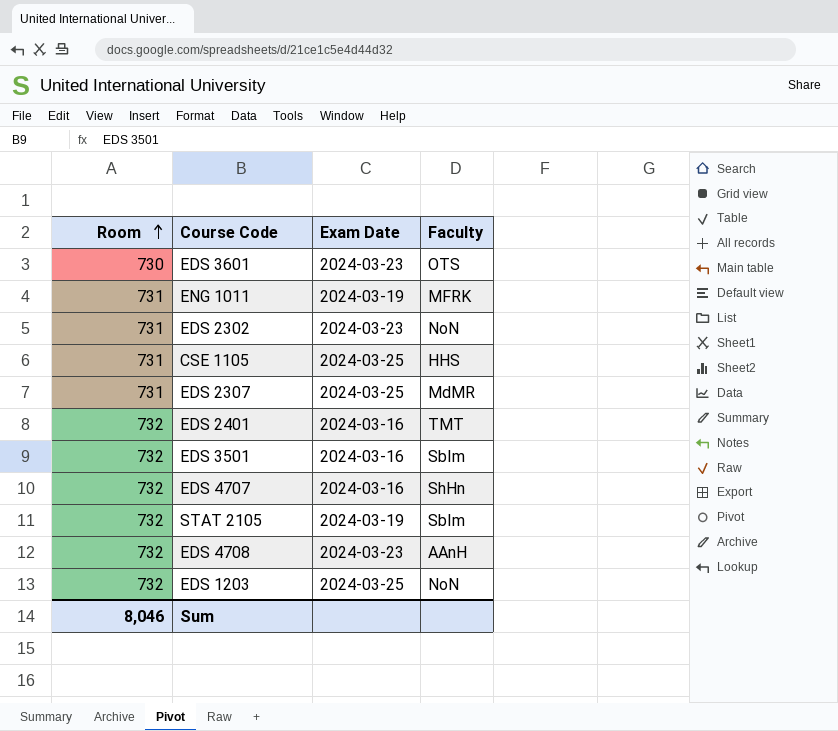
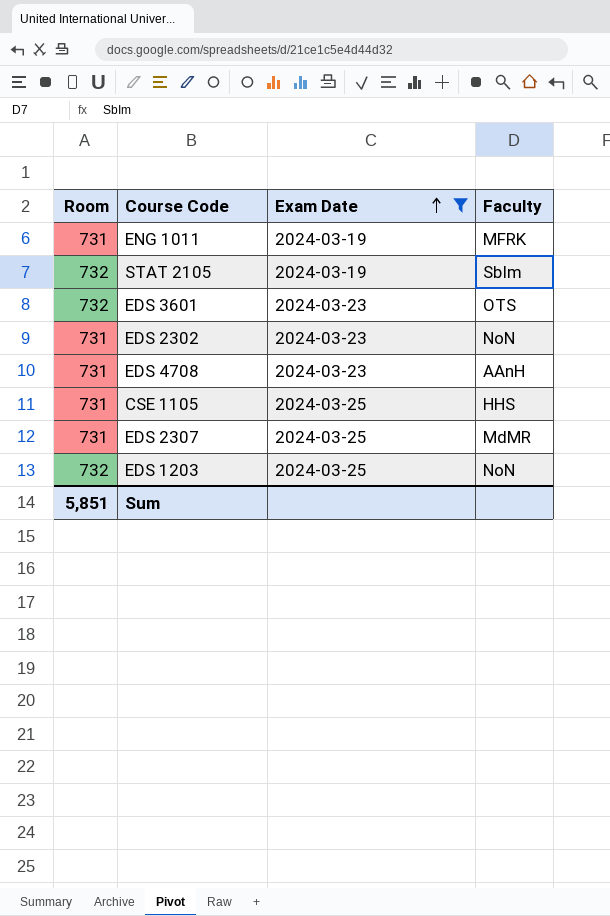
filter: none -> Exam Date != 2024-03-16
row order: Room ascending -> Exam Date ascending
EDS 3601 | Room: 730 -> 732
EDS 4708 | Room: 732 -> 731
Sum | Room: 8,046 -> 5,851

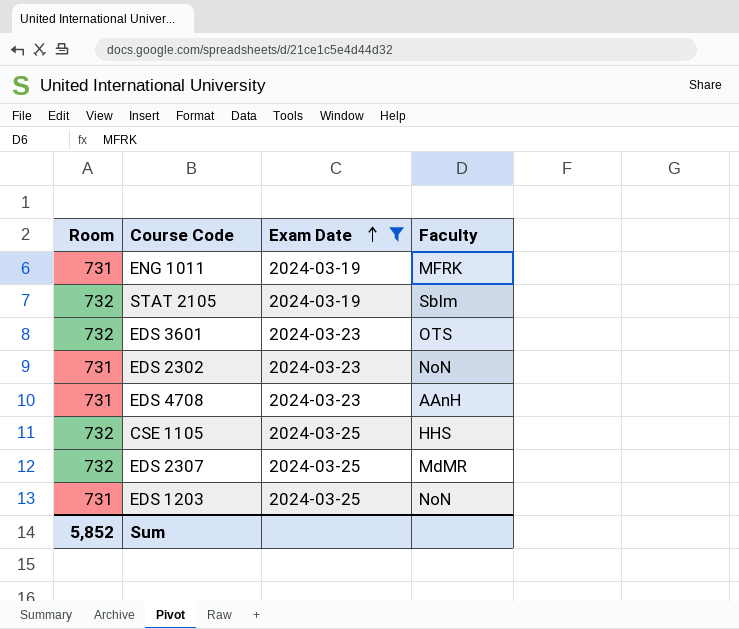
CSE 1105 | Room: 731 -> 732
EDS 2307 | Room: 731 -> 732
EDS 1203 | Room: 732 -> 731
Sum | Room: 5,851 -> 5,852

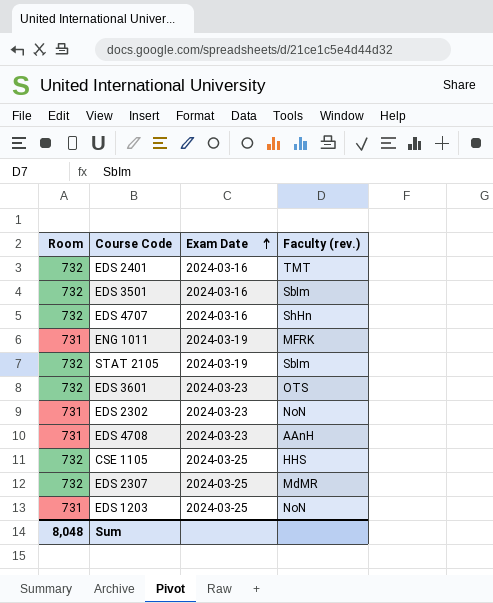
filter: Exam Date != 2024-03-16 -> none
column name: Faculty -> Faculty (rev.)
Sum | Room: 5,852 -> 8,048

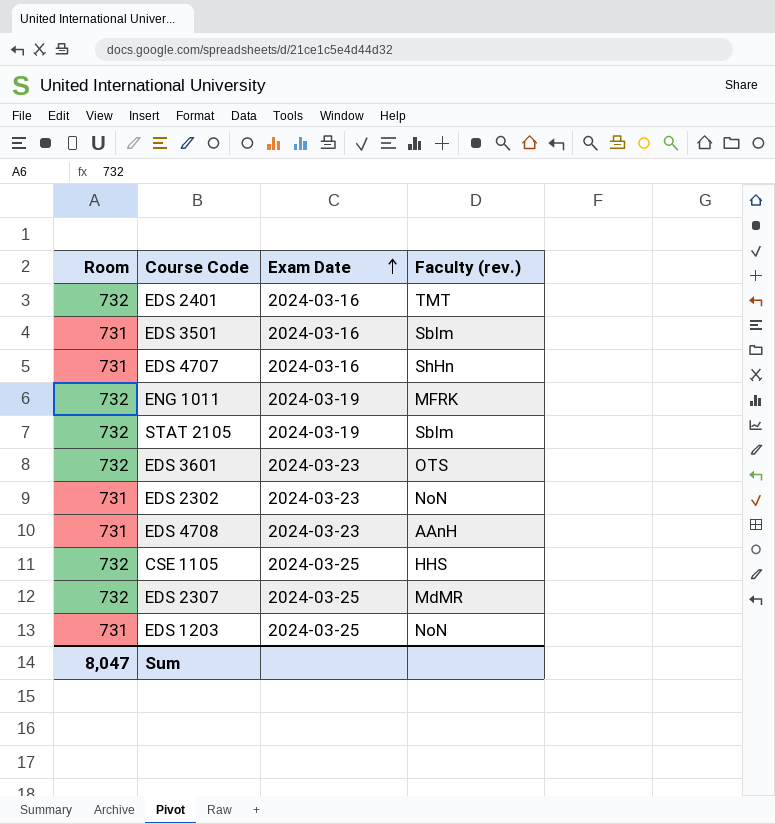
EDS 3501 | Room: 732 -> 731
EDS 4707 | Room: 732 -> 731
ENG 1011 | Room: 731 -> 732
Sum | Room: 8,048 -> 8,047

